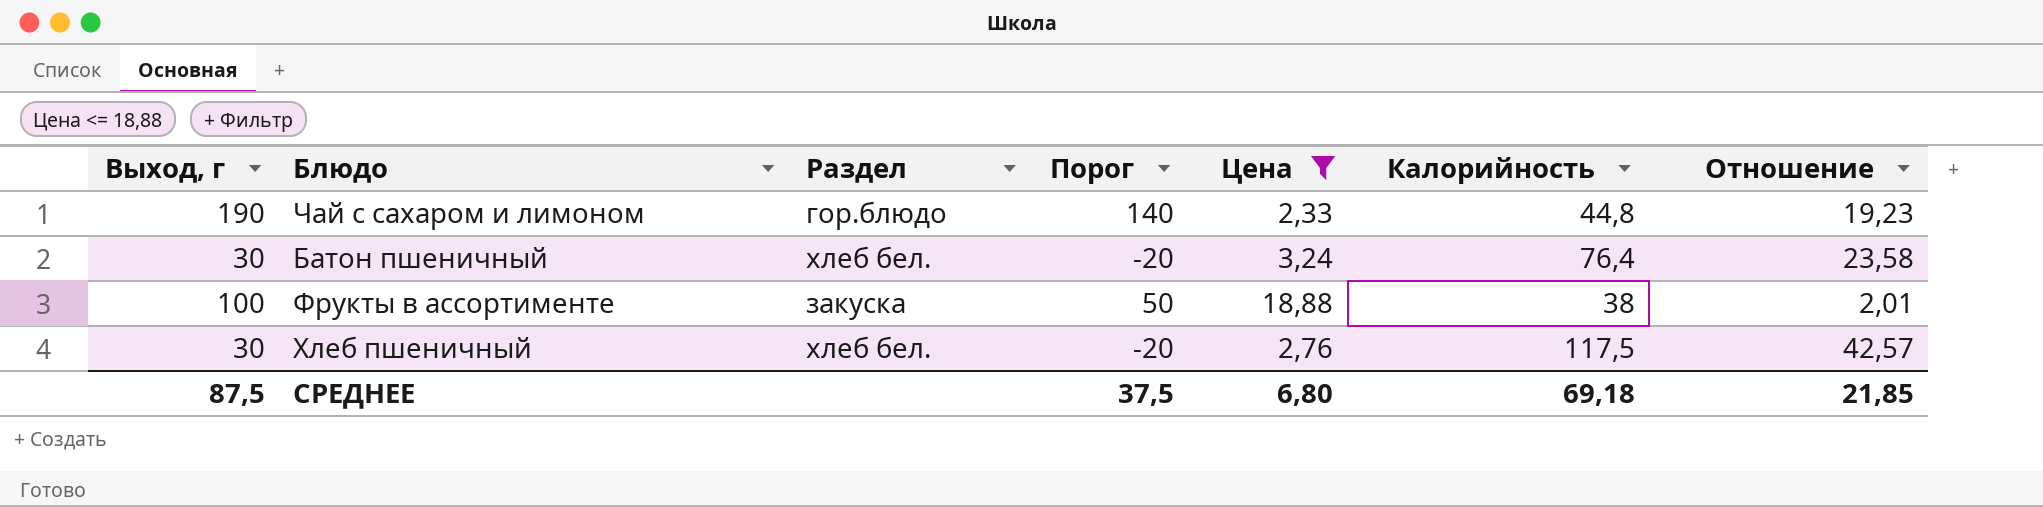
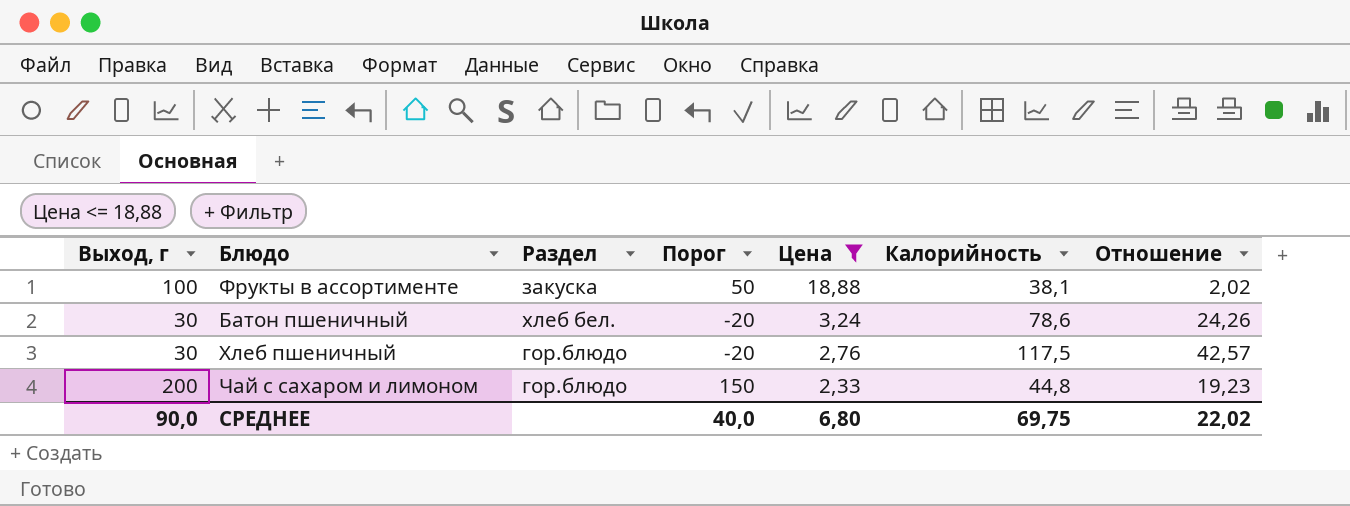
row order: none -> Цена descending
Фрукты в ассортименте | Калорийность: 38 -> 38,1
Фрукты в ассортименте | Отношение: 2,01 -> 2,02
Батон пшеничный | Калорийность: 76,4 -> 78,6
Батон пшеничный | Отношение: 23,58 -> 24,26
Хлеб пшеничный | Раздел: хлеб бел. -> гор.блюдо
Чай с сахаром и лимоном | Выход, г: 190 -> 200
Чай с сахаром и лимоном | Порог: 140 -> 150
СРЕДНЕЕ | Выход, г: 87,5 -> 90,0
СРЕДНЕЕ | Порог: 37,5 -> 40,0
СРЕДНЕЕ | Калорийность: 69,18 -> 69,75
СРЕДНЕЕ | Отношение: 21,85 -> 22,02

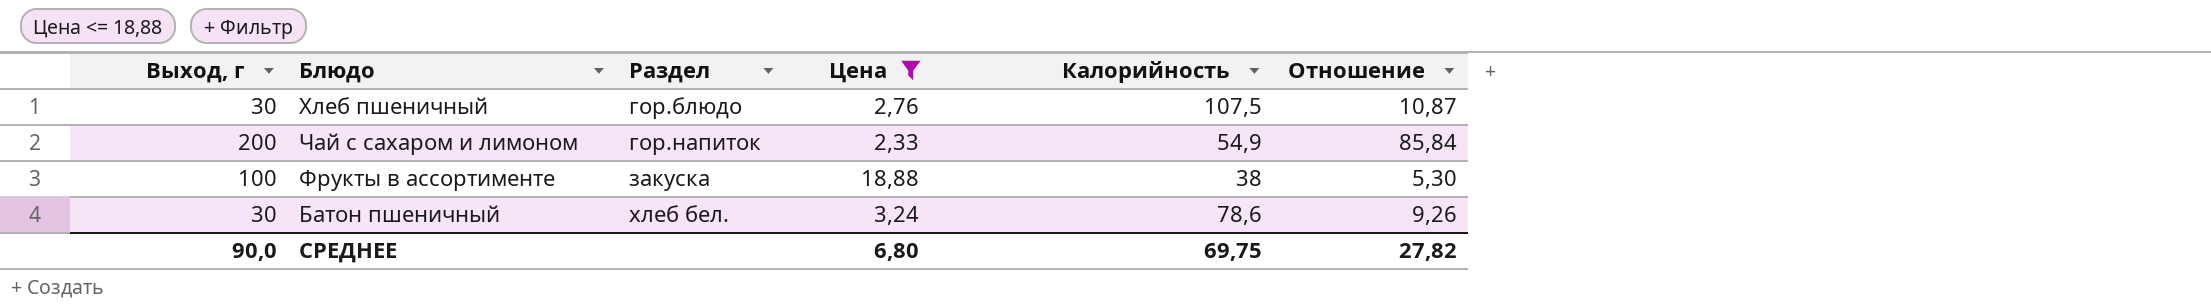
row order: Цена descending -> Раздел ascending
column Порог | formula: [Выход, г] - 50 -> none
column Отношение | formula: [Калорийность] / [Цена] -> [Выход, г] / [Цена]
Хлеб пшеничный | Калорийность: 117,5 -> 107,5
Чай с сахаром и лимоном | Раздел: гор.блюдо -> гор.напиток
Чай с сахаром и лимоном | Калорийность: 44,8 -> 54,9
Фрукты в ассортименте | Калорийность: 38,1 -> 38
СРЕДНЕЕ | Отношение: 22,02 -> 27,82

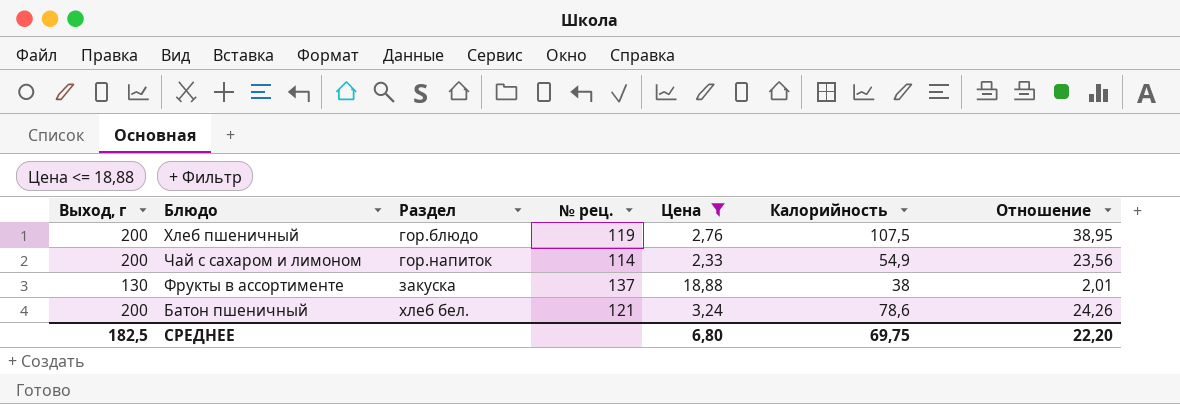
column № рец. | position: none -> 4
column Отношение | formula: [Выход, г] / [Цена] -> [Калорийность] / [Цена]
Хлеб пшеничный | Выход, г: 30 -> 200
Фрукты в ассортименте | Выход, г: 100 -> 130
Батон пшеничный | Выход, г: 30 -> 200
СРЕДНЕЕ | Выход, г: 90,0 -> 182,5
СРЕДНЕЕ | Отношение: 27,82 -> 22,20

